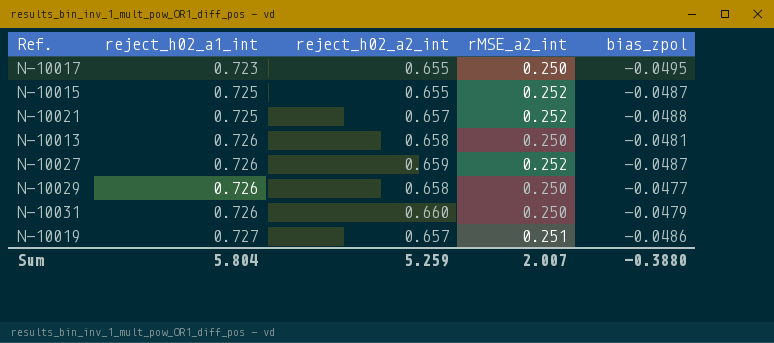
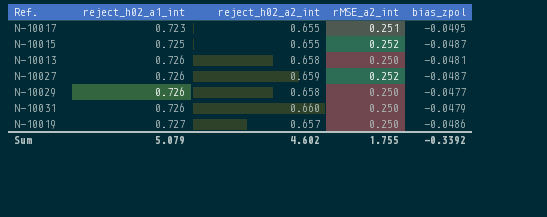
row N-10021: 0.725 | 0.657 | 0.252 | -0.0488 -> none
N-10017 | rMSE_a2_int: 0.250 -> 0.251
N-10019 | rMSE_a2_int: 0.251 -> 0.250
Sum | reject_h02_a1_int: 5.804 -> 5.079
Sum | reject_h02_a2_int: 5.259 -> 4.602
Sum | rMSE_a2_int: 2.007 -> 1.755
Sum | bias_zpol: -0.3880 -> -0.3392

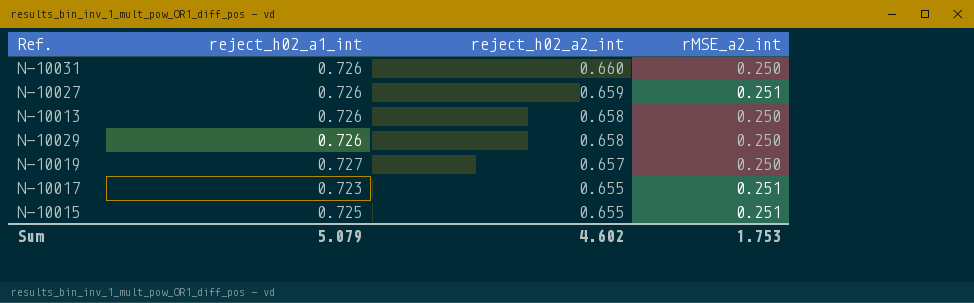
row order: reject_h02_a1_int ascending -> reject_h02_a2_int descending
column bias_zpol | position: 5 -> none
N-10027 | rMSE_a2_int: 0.252 -> 0.251
N-10015 | rMSE_a2_int: 0.252 -> 0.251
Sum | rMSE_a2_int: 1.755 -> 1.753

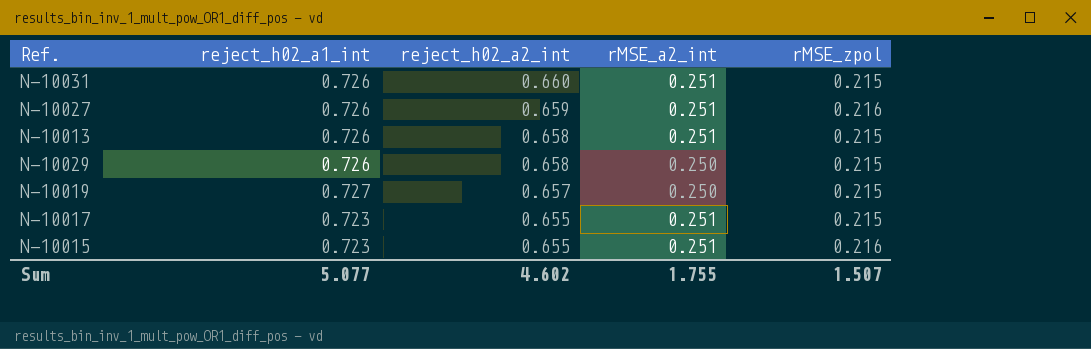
column rMSE_zpol | position: none -> 5
N-10031 | rMSE_a2_int: 0.250 -> 0.251
N-10013 | rMSE_a2_int: 0.250 -> 0.251
N-10015 | reject_h02_a1_int: 0.725 -> 0.723
Sum | reject_h02_a1_int: 5.079 -> 5.077
Sum | rMSE_a2_int: 1.753 -> 1.755

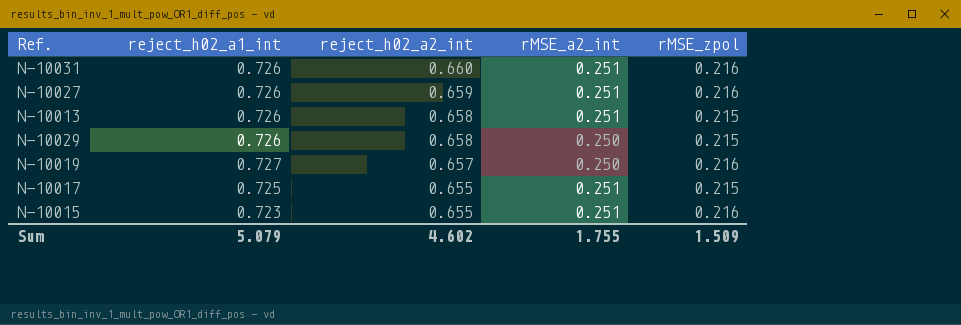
N-10031 | rMSE_zpol: 0.215 -> 0.216
N-10019 | rMSE_zpol: 0.215 -> 0.216
N-10017 | reject_h02_a1_int: 0.723 -> 0.725
Sum | reject_h02_a1_int: 5.077 -> 5.079
Sum | rMSE_zpol: 1.507 -> 1.509

